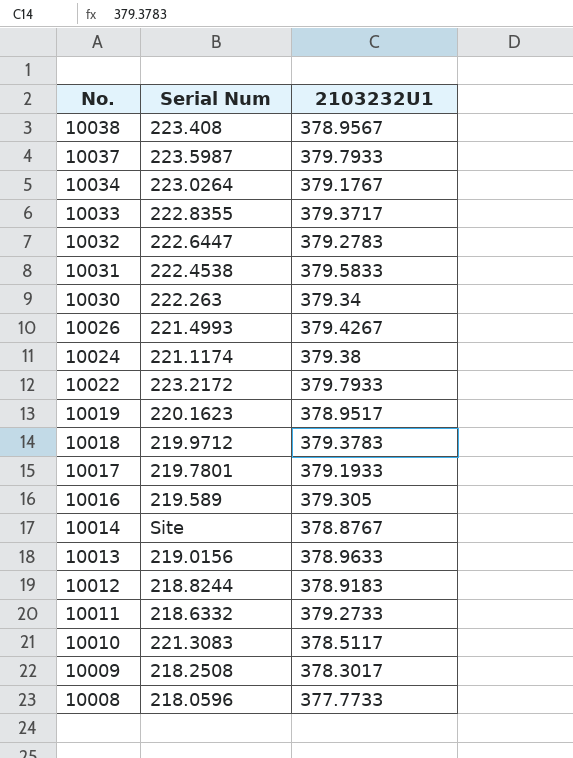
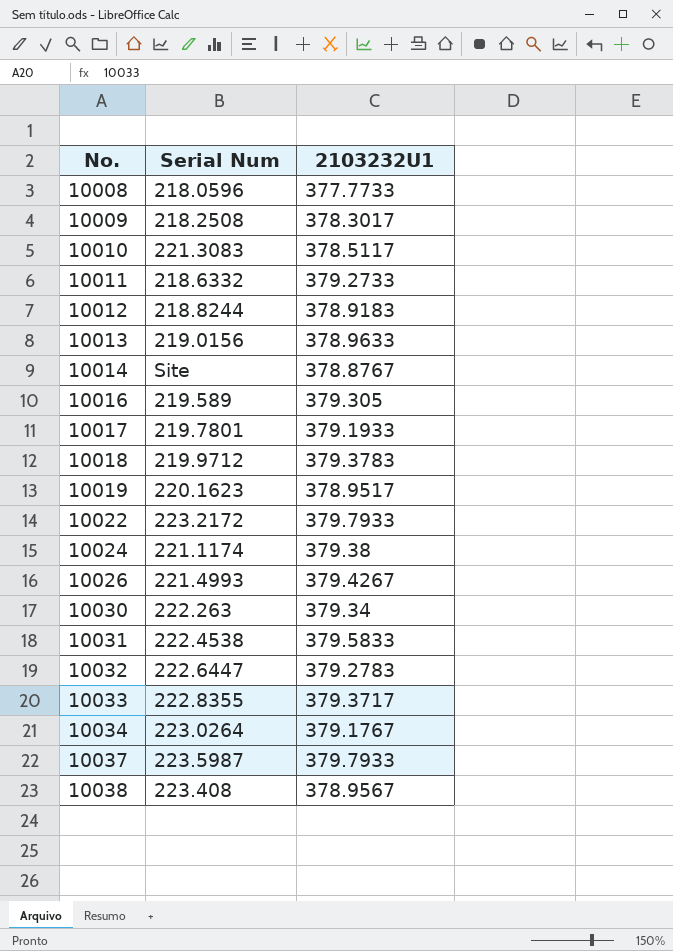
row order: No. descending -> No. ascending

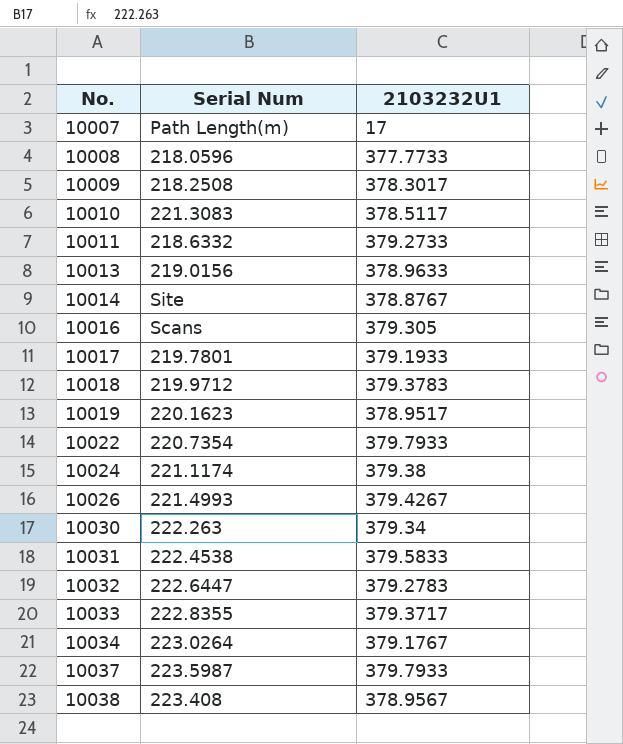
row 10012: 218.8244 | 378.9183 -> none
row 10007: none -> Path Length(m) | 17
10016 | Serial Num: 219.589 -> Scans
10022 | Serial Num: 223.2172 -> 220.7354

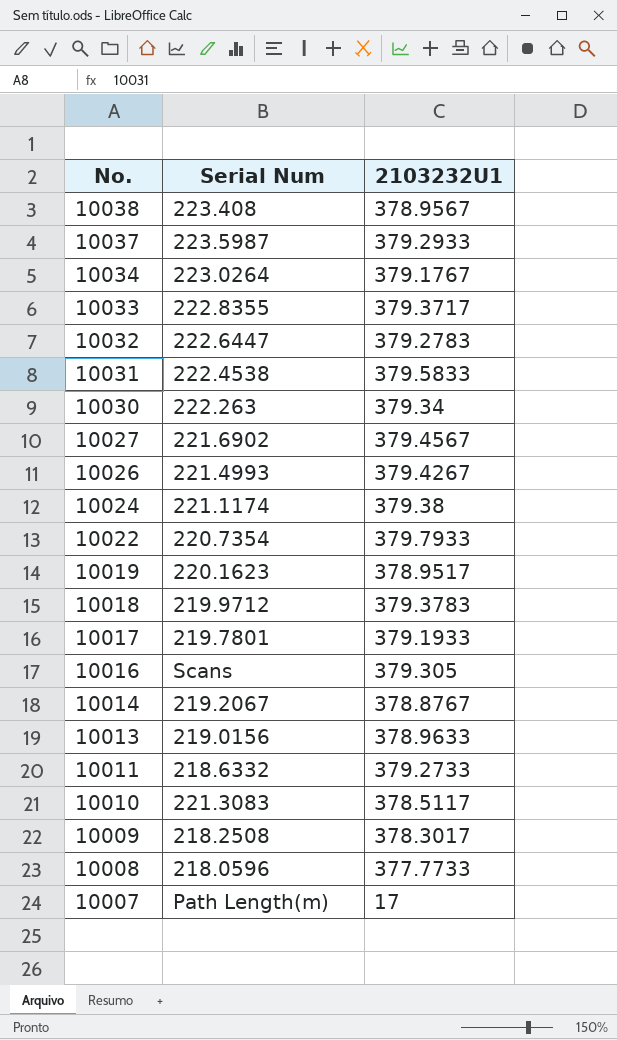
row order: No. ascending -> No. descending
10037 | 2103232U1: 379.7933 -> 379.2933
row 10027: none -> 221.6902 | 379.4567
10014 | Serial Num: Site -> 219.2067

